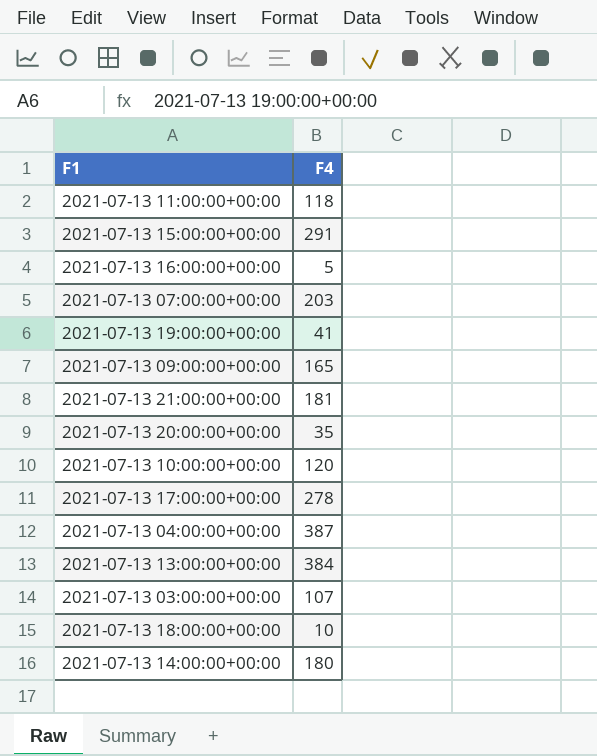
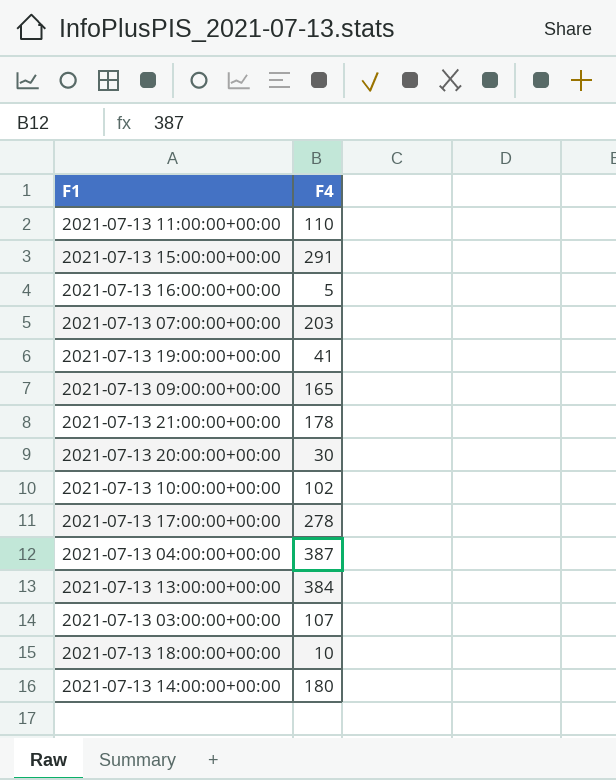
2021-07-13 11:00:00+00:00 | F4: 118 -> 110
2021-07-13 21:00:00+00:00 | F4: 181 -> 178
2021-07-13 20:00:00+00:00 | F4: 35 -> 30
2021-07-13 10:00:00+00:00 | F4: 120 -> 102

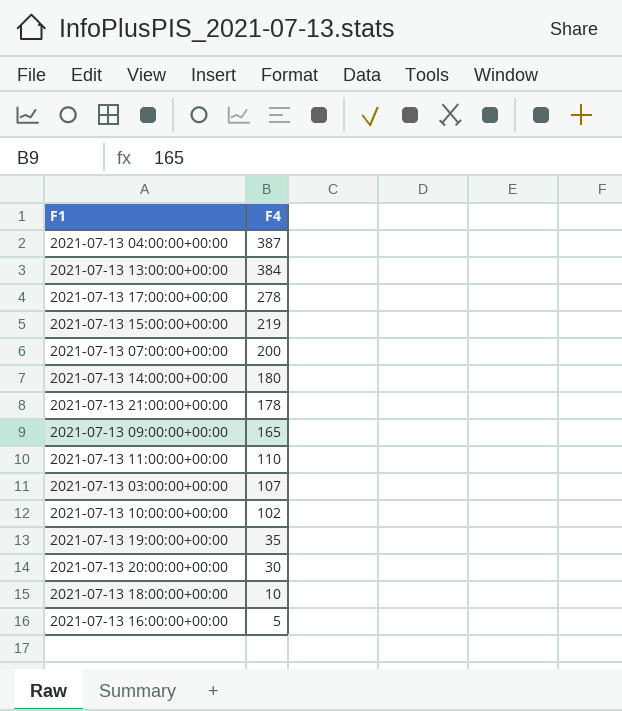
row order: none -> F4 descending
2021-07-13 15:00:00+00:00 | F4: 291 -> 219
2021-07-13 07:00:00+00:00 | F4: 203 -> 200
2021-07-13 19:00:00+00:00 | F4: 41 -> 35

